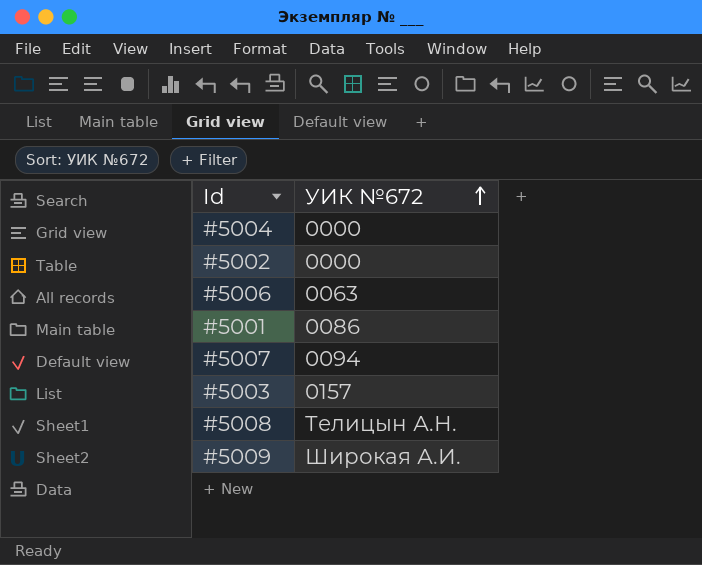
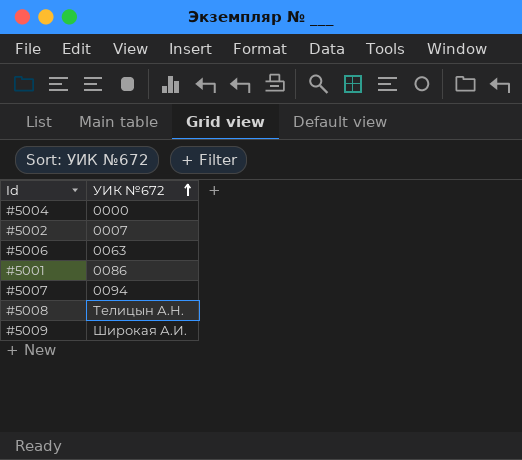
row #5003: 0157 -> none
#5002 | УИК №672: 0000 -> 0007

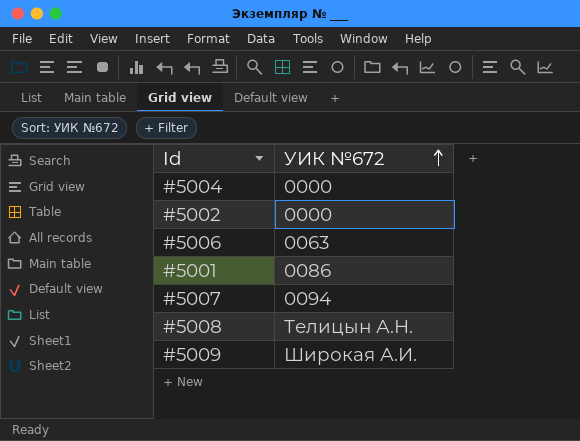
#5002 | УИК №672: 0007 -> 0000

